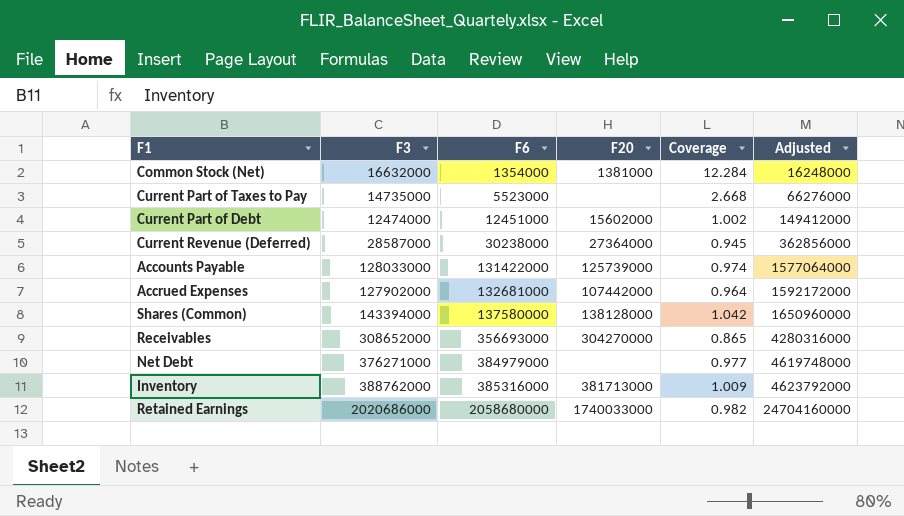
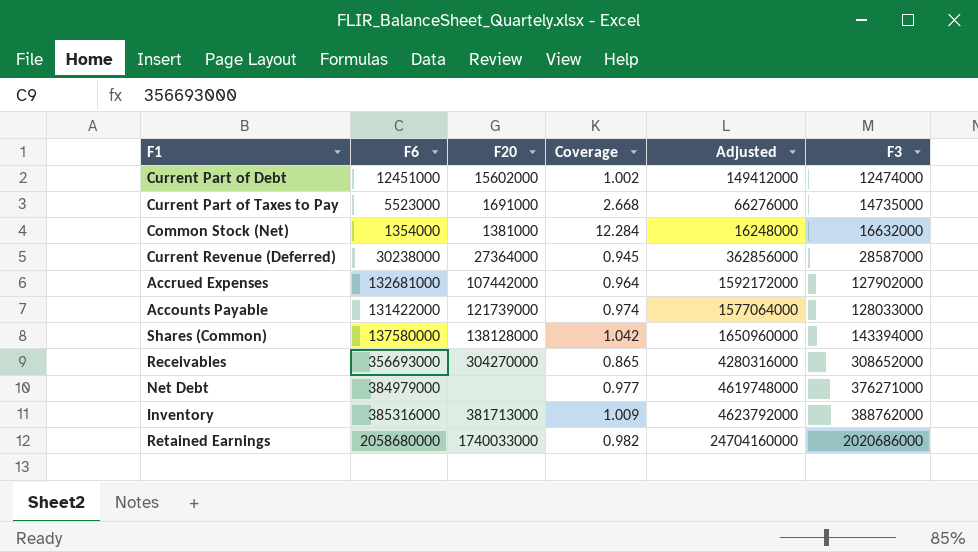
row order: F6 ascending -> F3 ascending
column F3 | position: 2 -> 6
Current Part of Taxes to Pay | F20: none -> 1691000
Accounts Payable | F20: 125739000 -> 121739000

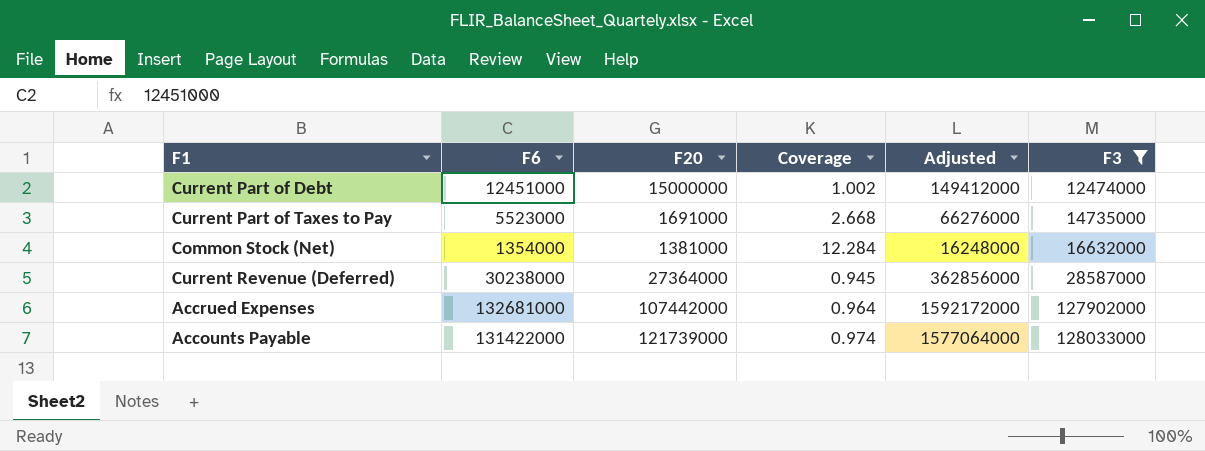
filter: none -> F3 <= 128033000
Current Part of Debt | F20: 15602000 -> 15000000

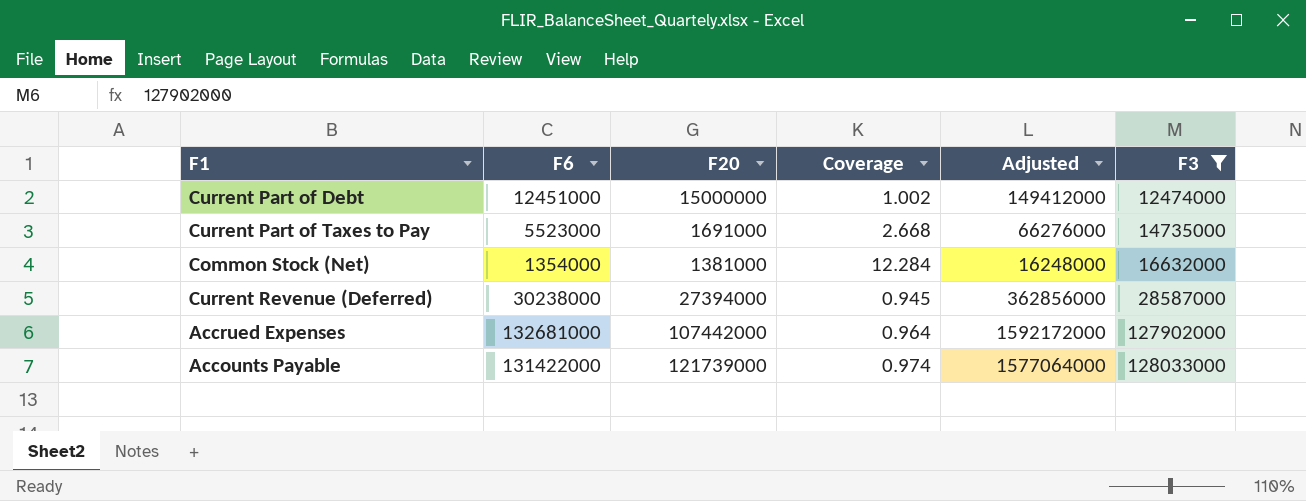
Current Revenue (Deferred) | F20: 27364000 -> 27394000

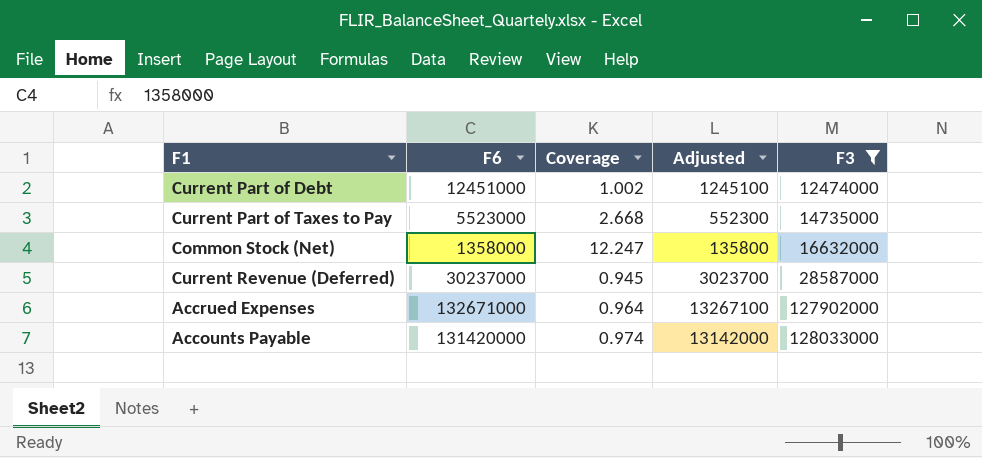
column F20 | position: 3 -> none
column Adjusted | formula: [F6] * 12 -> [F6] * 0.1
Common Stock (Net) | F6: 1354000 -> 1358000
Common Stock (Net) | Coverage: 12.284 -> 12.247
Current Revenue (Deferred) | F6: 30238000 -> 30237000
Accrued Expenses | F6: 132681000 -> 132671000
Accounts Payable | F6: 131422000 -> 131420000

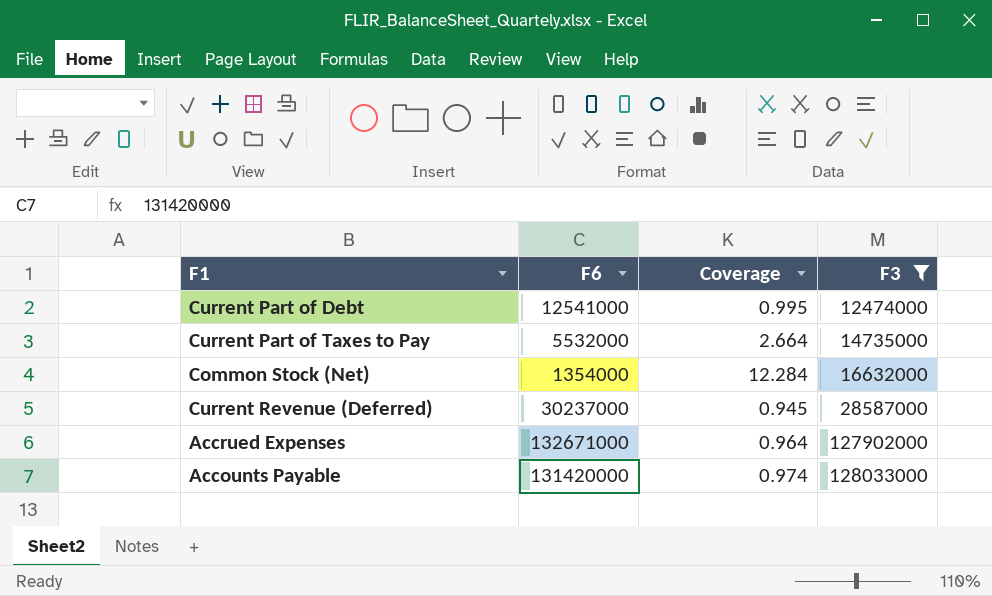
column Adjusted | formula: [F6] * 0.1 -> none
Current Part of Debt | F6: 12451000 -> 12541000
Current Part of Debt | Coverage: 1.002 -> 0.995
Current Part of Taxes to Pay | F6: 5523000 -> 5532000
Current Part of Taxes to Pay | Coverage: 2.668 -> 2.664
Common Stock (Net) | F6: 1358000 -> 1354000
Common Stock (Net) | Coverage: 12.247 -> 12.284

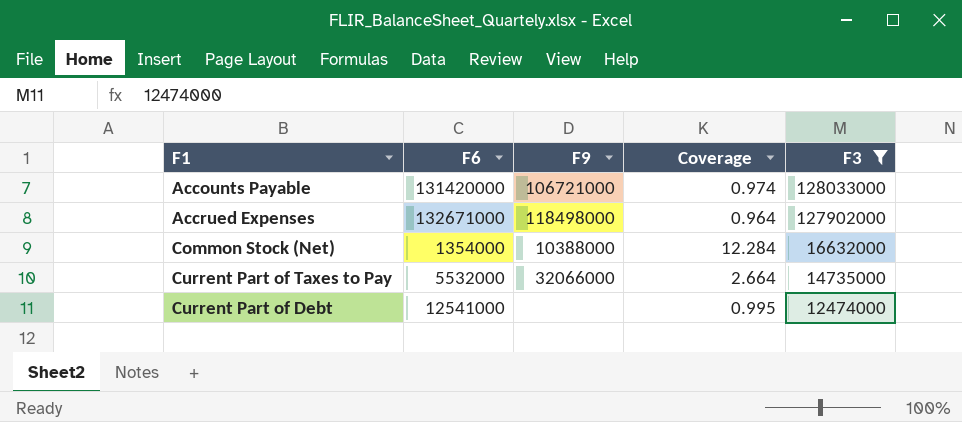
row order: F3 ascending -> F3 descending
column F9 | position: none -> 3
row Current Revenue (Deferred): 30237000 | 0.945 | 28587000 -> none

